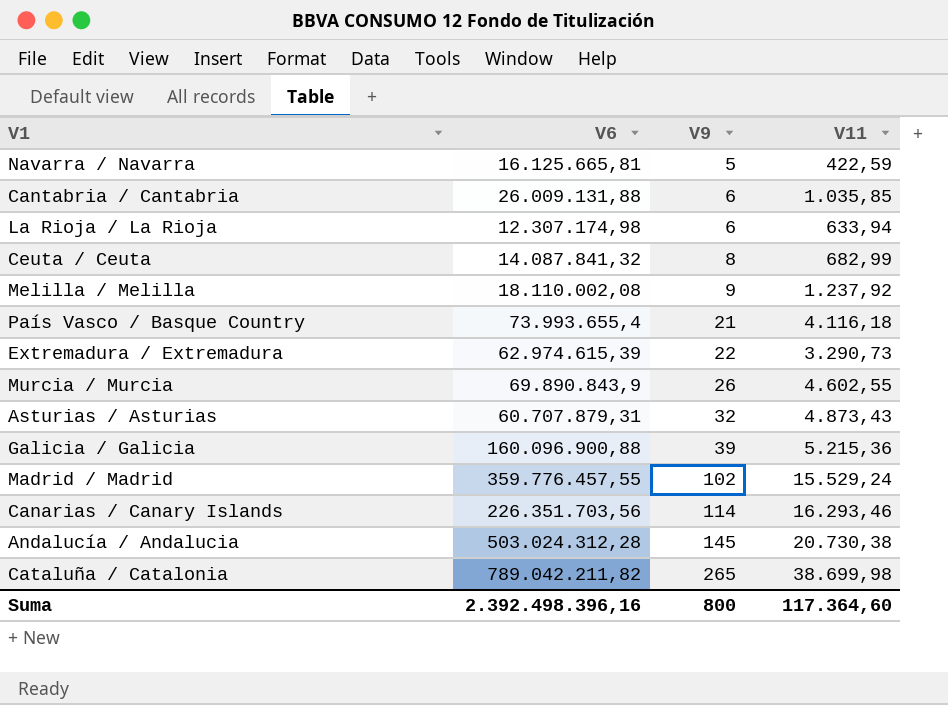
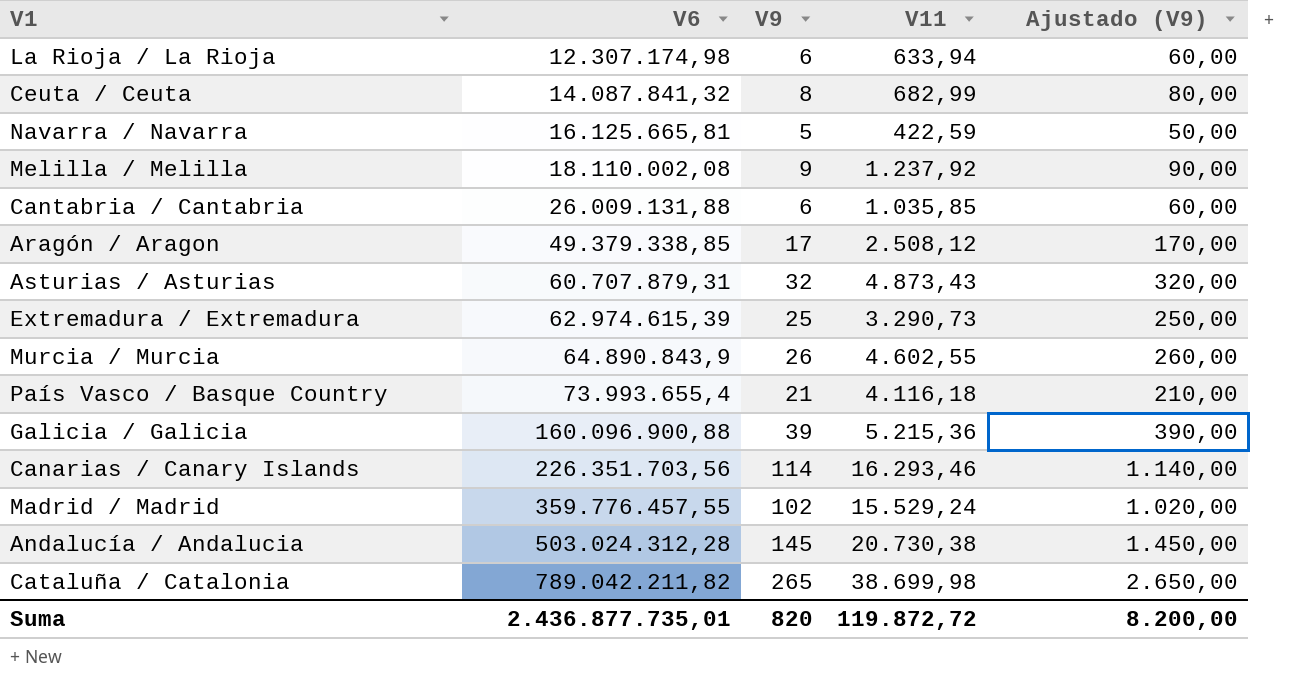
row order: V9 ascending -> V6 ascending
column Ajustado (V9) | formula: none -> [V9] * 10
row Aragón / Aragon: none -> 49.379.338,85 | 17 | 2.508,12 | 170,00
Extremadura / Extremadura | V9: 22 -> 25
Murcia / Murcia | V6: 69.890.843,9 -> 64.890.843,9
Suma | V6: 2.392.498.396,16 -> 2.436.877.735,01
Suma | V9: 800 -> 820
Suma | V11: 117.364,60 -> 119.872,72

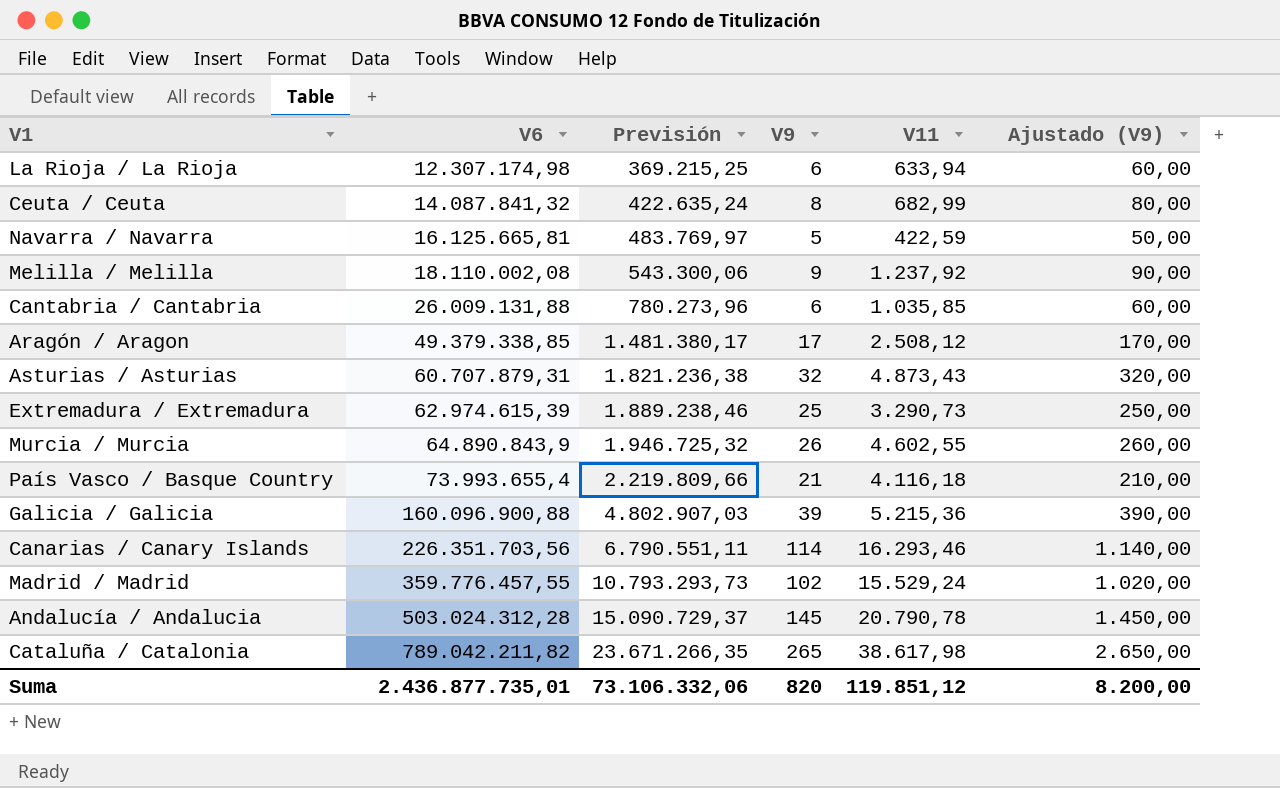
column Previsión | formula: none -> [V6] * 0,03
Andalucía / Andalucia | V11: 20.730,38 -> 20.790,78
Cataluña / Catalonia | V11: 38.699,98 -> 38.617,98
Suma | V11: 119.872,72 -> 119.851,12

